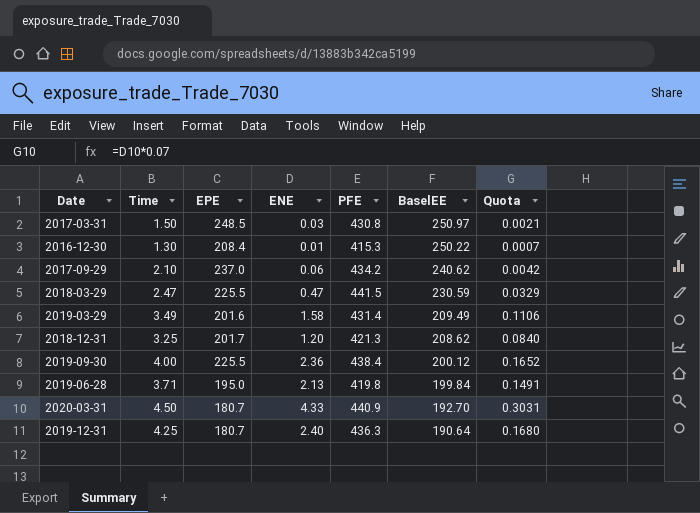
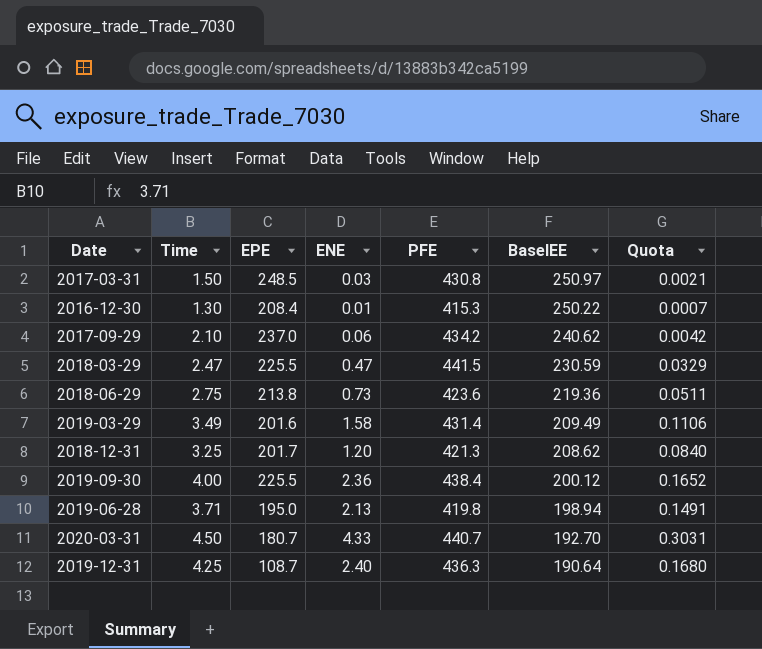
row 2018-06-29: none -> 2.75 | 213.8 | 0.73 | 423.6 | 219.36 | 0.0511
2019-06-28 | BaselEE: 199.84 -> 198.94
2020-03-31 | PFE: 440.9 -> 440.7
2019-12-31 | EPE: 180.7 -> 108.7

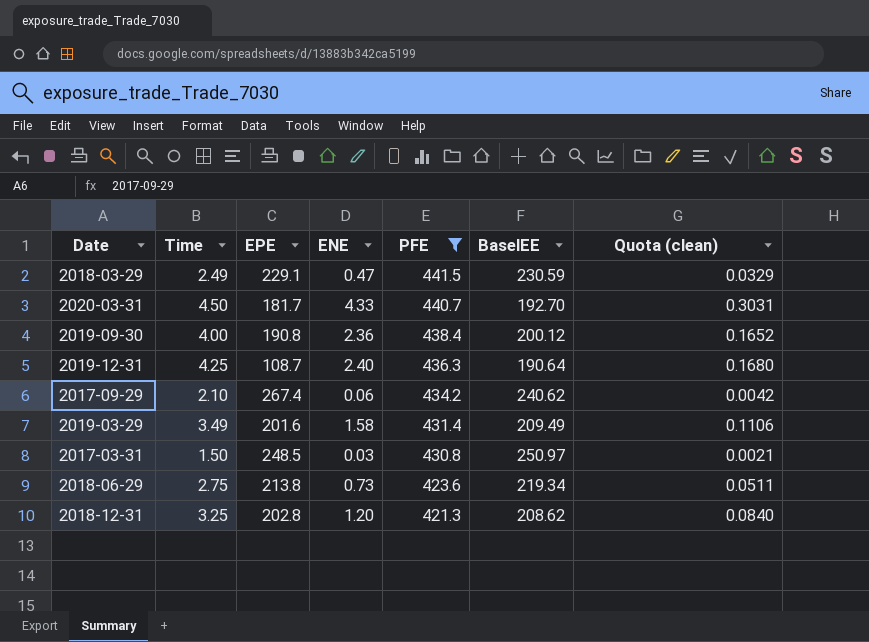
filter: none -> PFE >= 421.3
row order: BaselEE descending -> PFE descending
column name: Quota -> Quota (clean)
2018-03-29 | Time: 2.47 -> 2.49
2018-03-29 | EPE: 225.5 -> 229.1
2020-03-31 | EPE: 180.7 -> 181.7
2019-09-30 | EPE: 225.5 -> 190.8
2017-09-29 | EPE: 237.0 -> 267.4
2018-06-29 | BaselEE: 219.36 -> 219.34
2018-12-31 | EPE: 201.7 -> 202.8

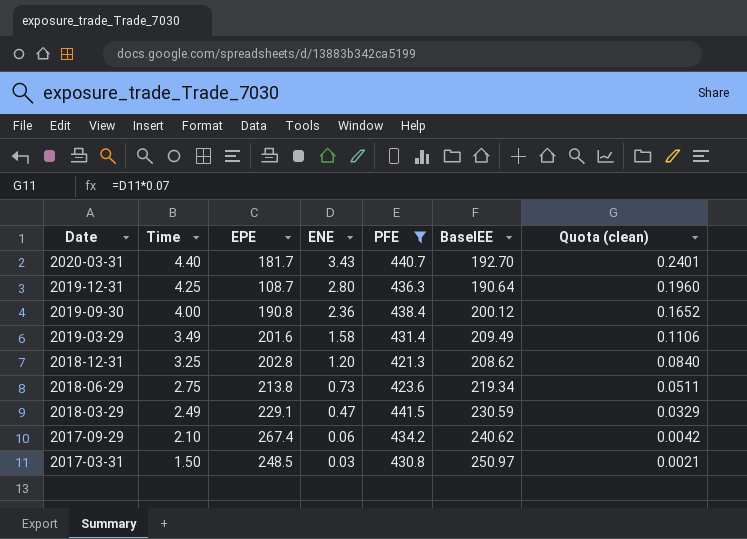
row order: PFE descending -> Date descending
2020-03-31 | Time: 4.50 -> 4.40
2020-03-31 | ENE: 4.33 -> 3.43
2020-03-31 | Quota (clean): 0.3031 -> 0.2401
2019-12-31 | ENE: 2.40 -> 2.80
2019-12-31 | Quota (clean): 0.1680 -> 0.1960

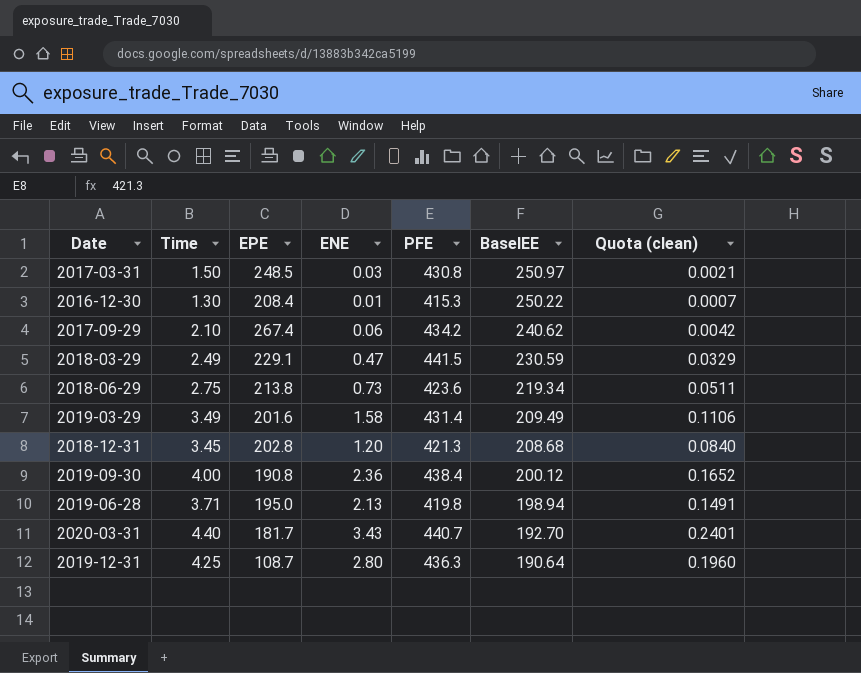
filter: PFE >= 421.3 -> none
row order: Date descending -> BaselEE descending
2018-12-31 | Time: 3.25 -> 3.45
2018-12-31 | BaselEE: 208.62 -> 208.68

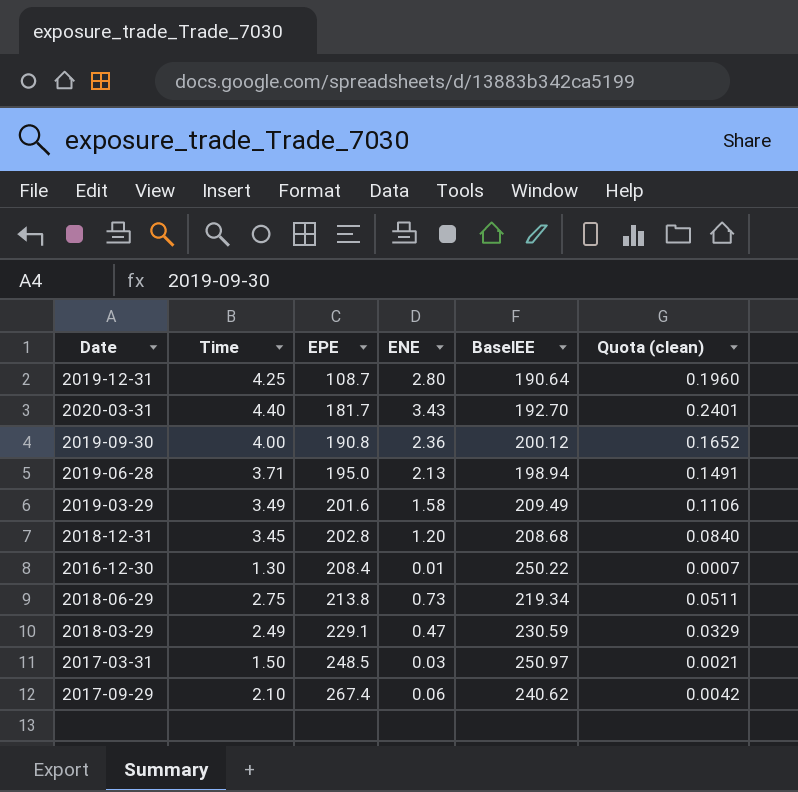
row order: BaselEE descending -> EPE ascending
column PFE | position: 5 -> none

